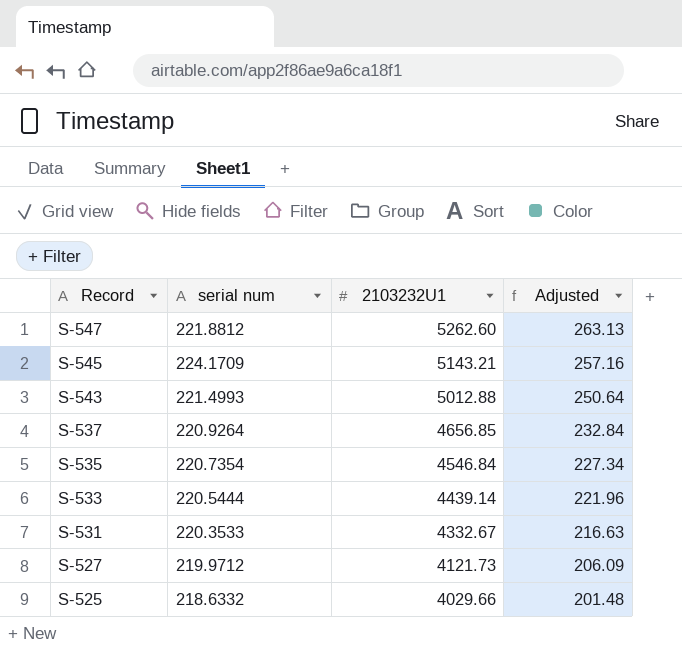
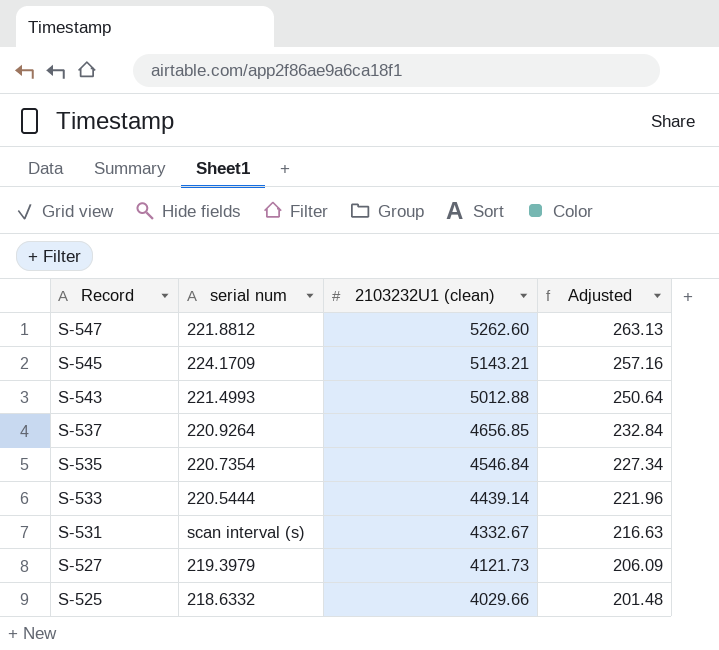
column name: 2103232U1 -> 2103232U1 (clean)
S-531 | serial num: 220.3533 -> scan interval (s)
S-527 | serial num: 219.9712 -> 219.3979

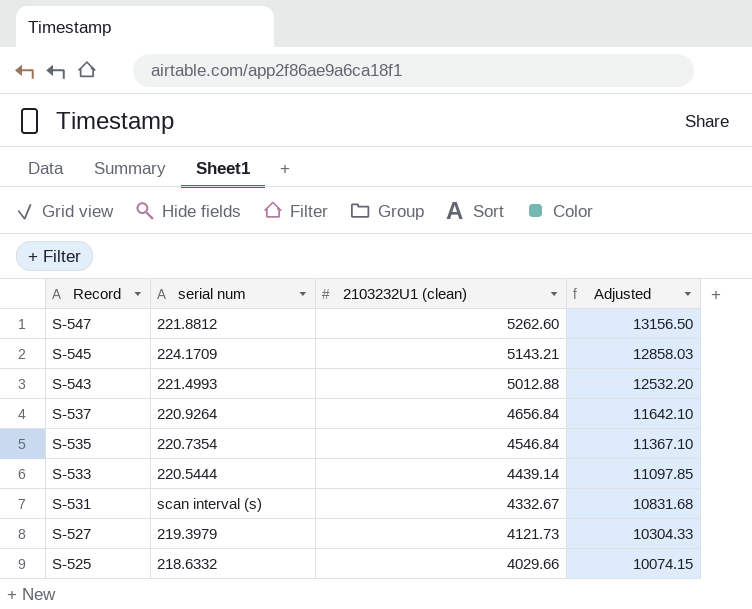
column Adjusted | formula: [2103232U1 (clean)] * 0.05 -> [2103232U1 (clean)] * 2.5
S-537 | 2103232U1 (clean): 4656.85 -> 4656.84

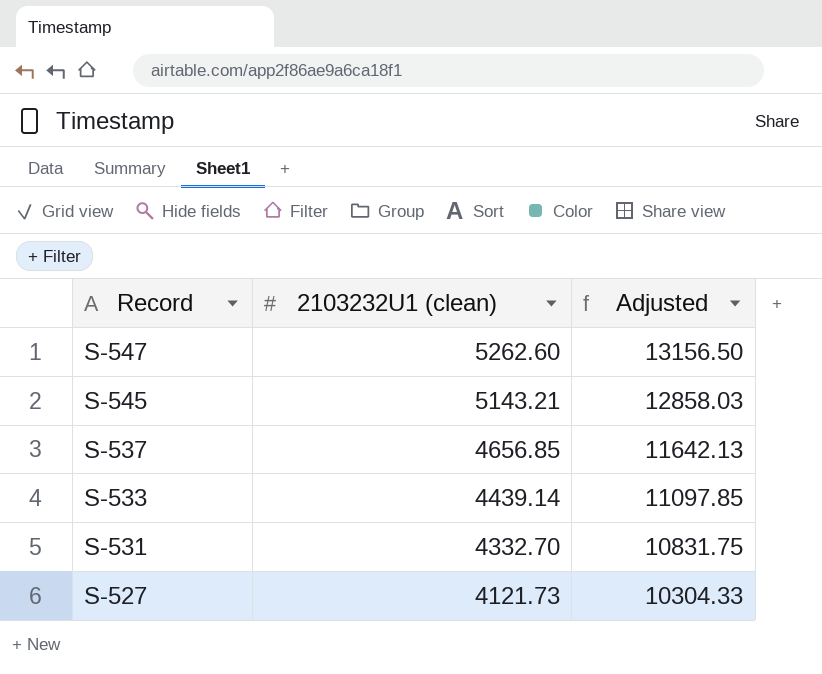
column serial num | position: 2 -> none
row S-543: 221.4993 | 5012.88 | 12532.20 -> none
row S-535: 220.7354 | 4546.84 | 11367.10 -> none
row S-525: 218.6332 | 4029.66 | 10074.15 -> none
S-537 | 2103232U1 (clean): 4656.84 -> 4656.85
S-537 | Adjusted: 11642.10 -> 11642.13
S-531 | 2103232U1 (clean): 4332.67 -> 4332.70
S-531 | Adjusted: 10831.68 -> 10831.75

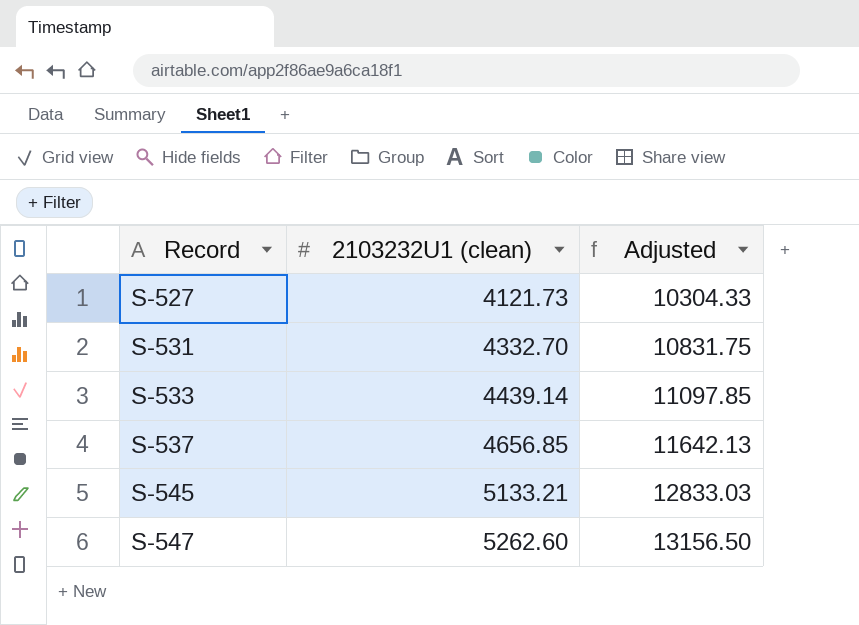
row order: Record descending -> Record ascending
S-545 | 2103232U1 (clean): 5143.21 -> 5133.21
S-545 | Adjusted: 12858.03 -> 12833.03

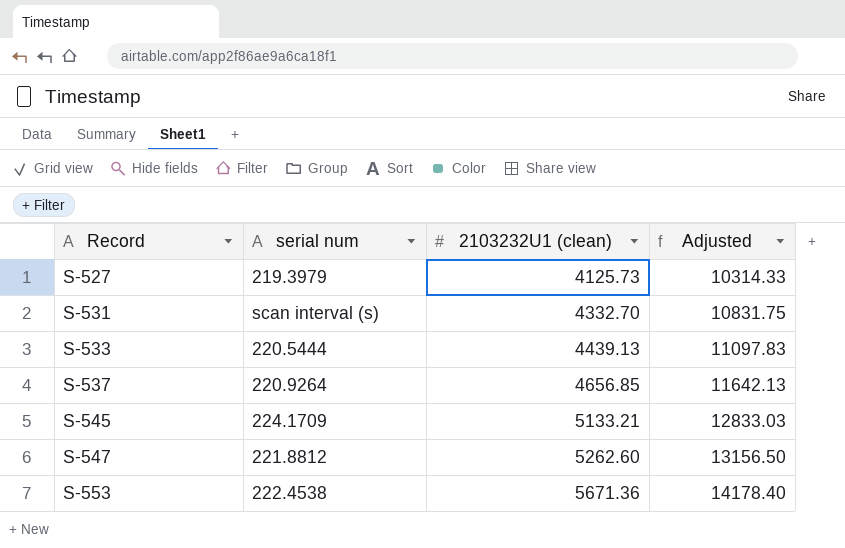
column serial num | position: none -> 2
S-527 | 2103232U1 (clean): 4121.73 -> 4125.73
S-527 | Adjusted: 10304.33 -> 10314.33
S-533 | 2103232U1 (clean): 4439.14 -> 4439.13
S-533 | Adjusted: 11097.85 -> 11097.83
row S-553: none -> 222.4538 | 5671.36 | 14178.40

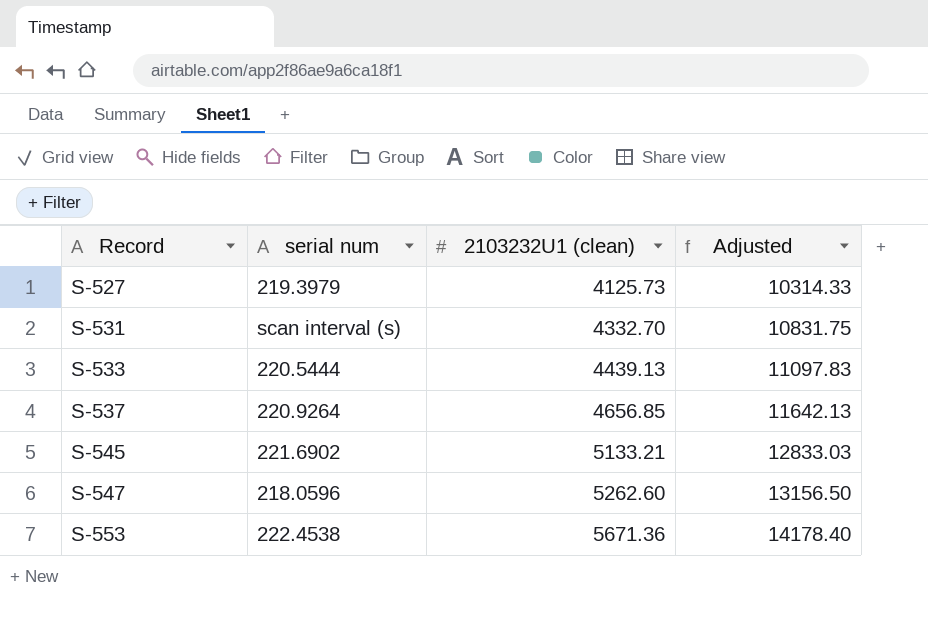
S-545 | serial num: 224.1709 -> 221.6902
S-547 | serial num: 221.8812 -> 218.0596

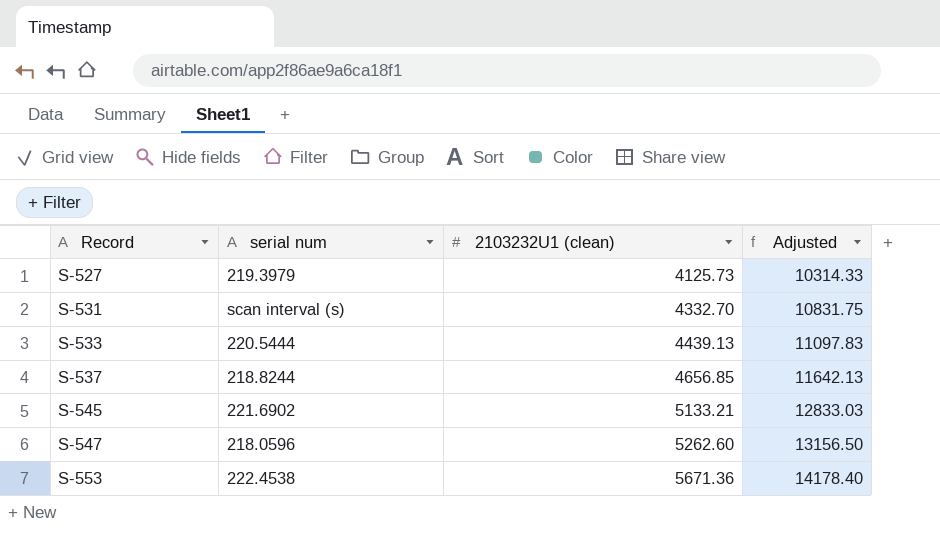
S-537 | serial num: 220.9264 -> 218.8244

